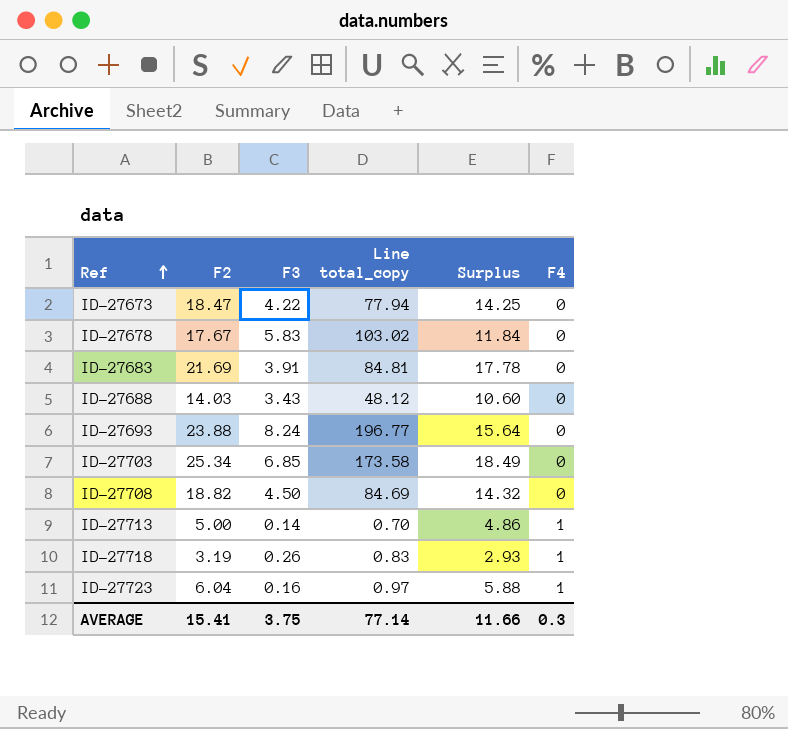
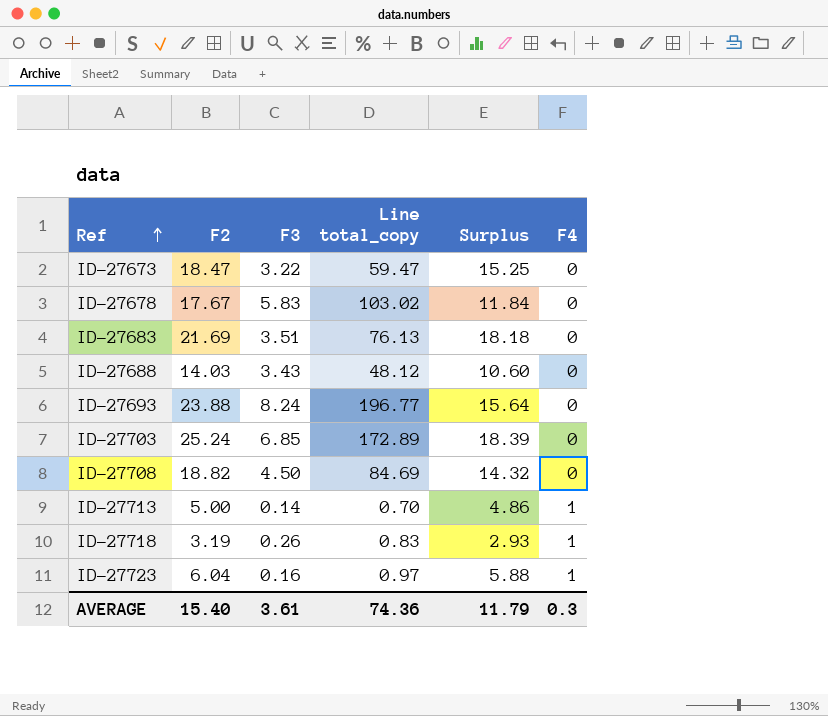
ID-27673 | F3: 4.22 -> 3.22
ID-27673 | Line total_copy: 77.94 -> 59.47
ID-27673 | Surplus: 14.25 -> 15.25
ID-27683 | F3: 3.91 -> 3.51
ID-27683 | Line total_copy: 84.81 -> 76.13
ID-27683 | Surplus: 17.78 -> 18.18
ID-27703 | F2: 25.34 -> 25.24
ID-27703 | Line total_copy: 173.58 -> 172.89
ID-27703 | Surplus: 18.49 -> 18.39
AVERAGE | F2: 15.41 -> 15.40
AVERAGE | F3: 3.75 -> 3.61
AVERAGE | Line total_copy: 77.14 -> 74.36
AVERAGE | Surplus: 11.66 -> 11.79

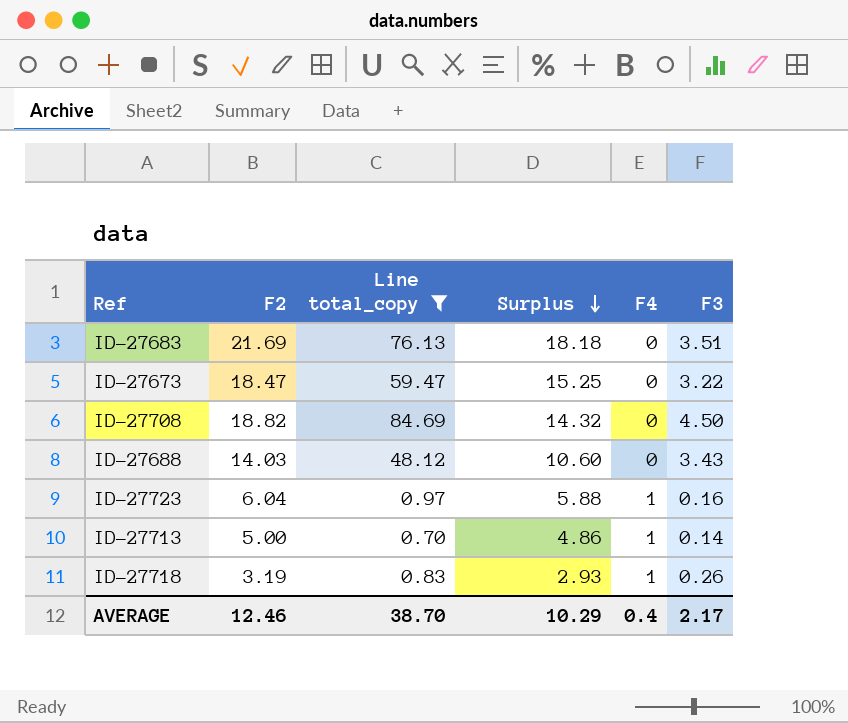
filter: none -> Line total_copy <= 84.69
row order: Ref ascending -> Surplus descending
column F3 | position: 3 -> 6
AVERAGE | F2: 15.40 -> 12.46
AVERAGE | Line total_copy: 74.36 -> 38.70
AVERAGE | Surplus: 11.79 -> 10.29
AVERAGE | F4: 0.3 -> 0.4
AVERAGE | F3: 3.61 -> 2.17

